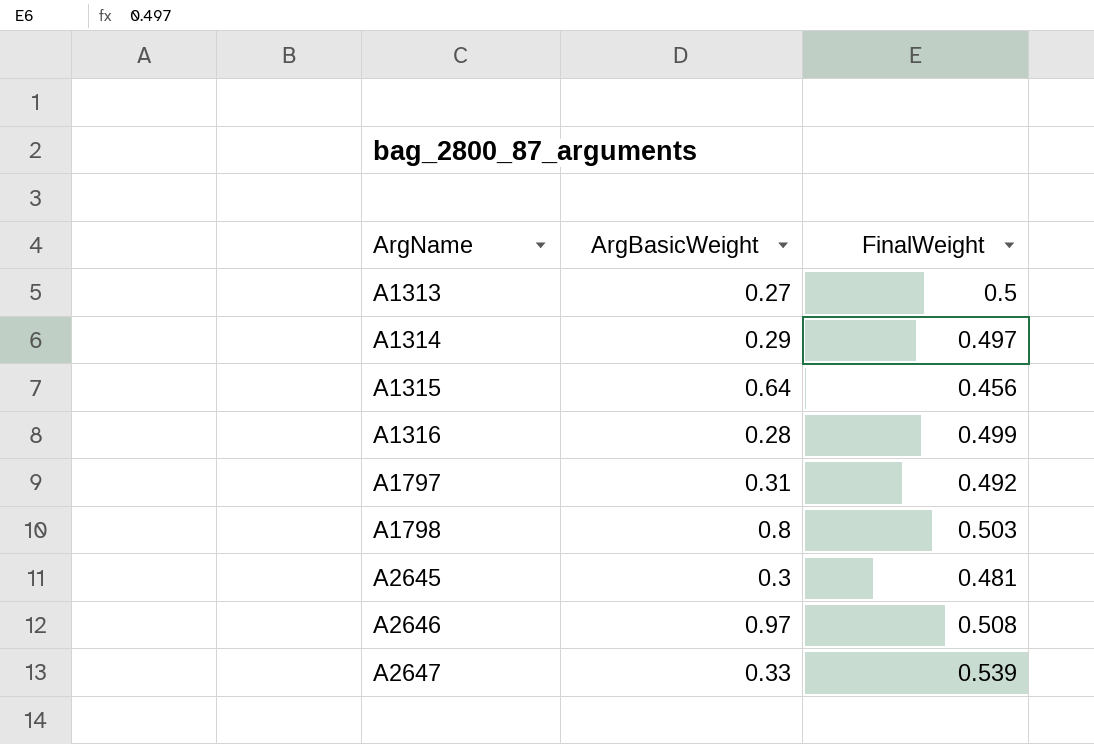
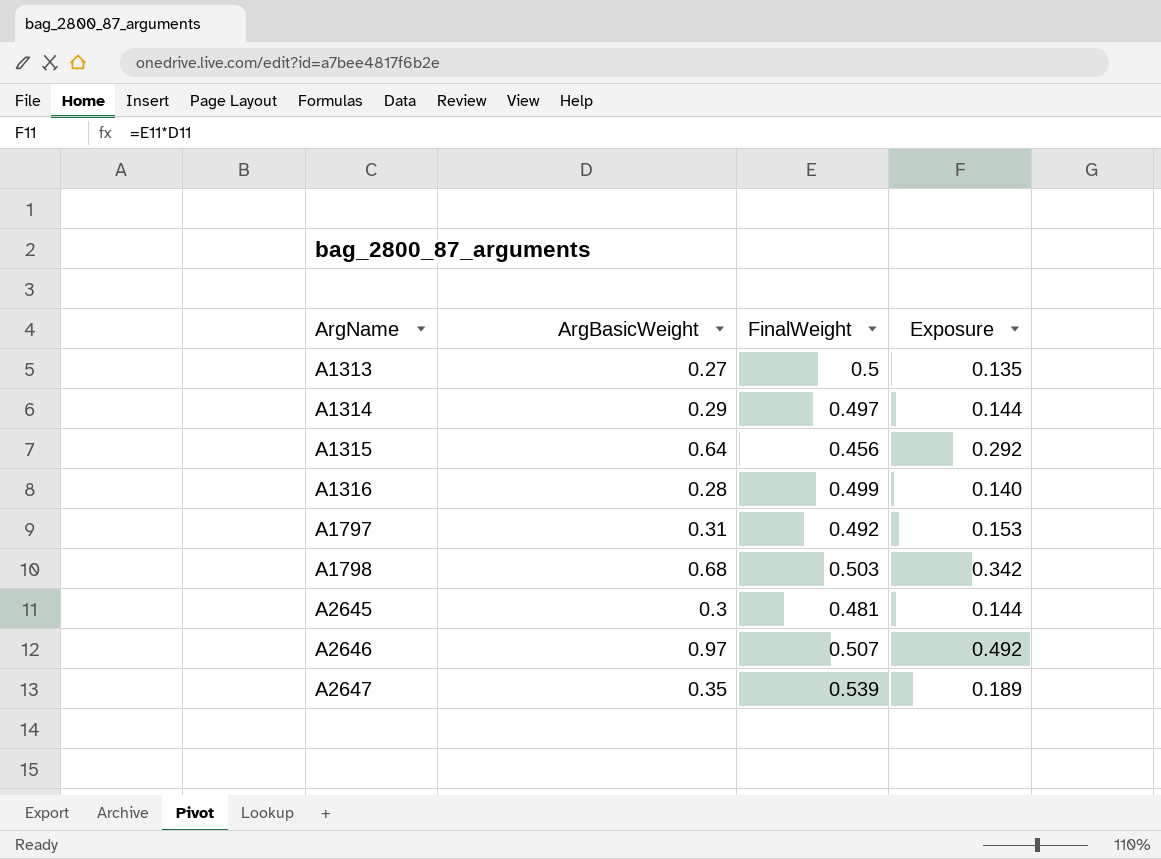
column Exposure | formula: none -> [ArgBasicWeight] * [FinalWeight]
A1798 | ArgBasicWeight: 0.8 -> 0.68
A2646 | FinalWeight: 0.508 -> 0.507
A2647 | ArgBasicWeight: 0.33 -> 0.35

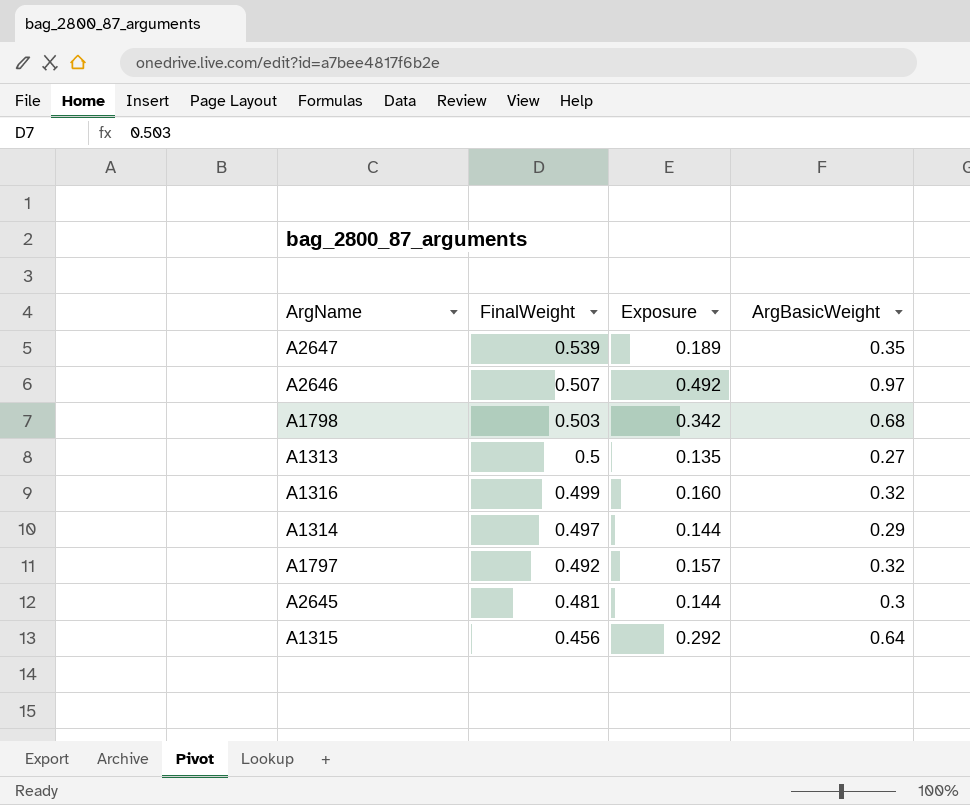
row order: ArgName ascending -> FinalWeight descending
column ArgBasicWeight | position: 2 -> 4
A1316 | Exposure: 0.140 -> 0.160
A1316 | ArgBasicWeight: 0.28 -> 0.32
A1797 | Exposure: 0.153 -> 0.157
A1797 | ArgBasicWeight: 0.31 -> 0.32

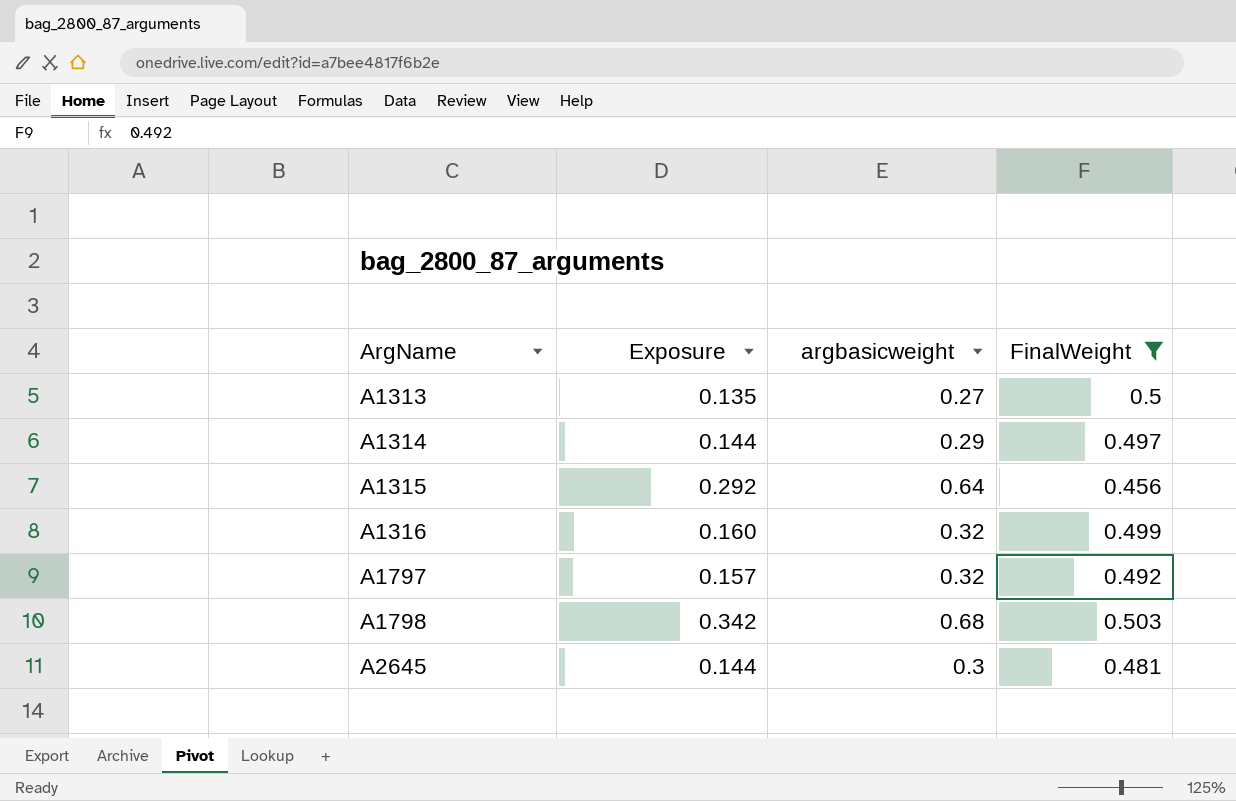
filter: none -> FinalWeight <= 0.503
row order: FinalWeight descending -> ArgName ascending
column name: ArgBasicWeight -> argbasicweight
column FinalWeight | position: 2 -> 4

